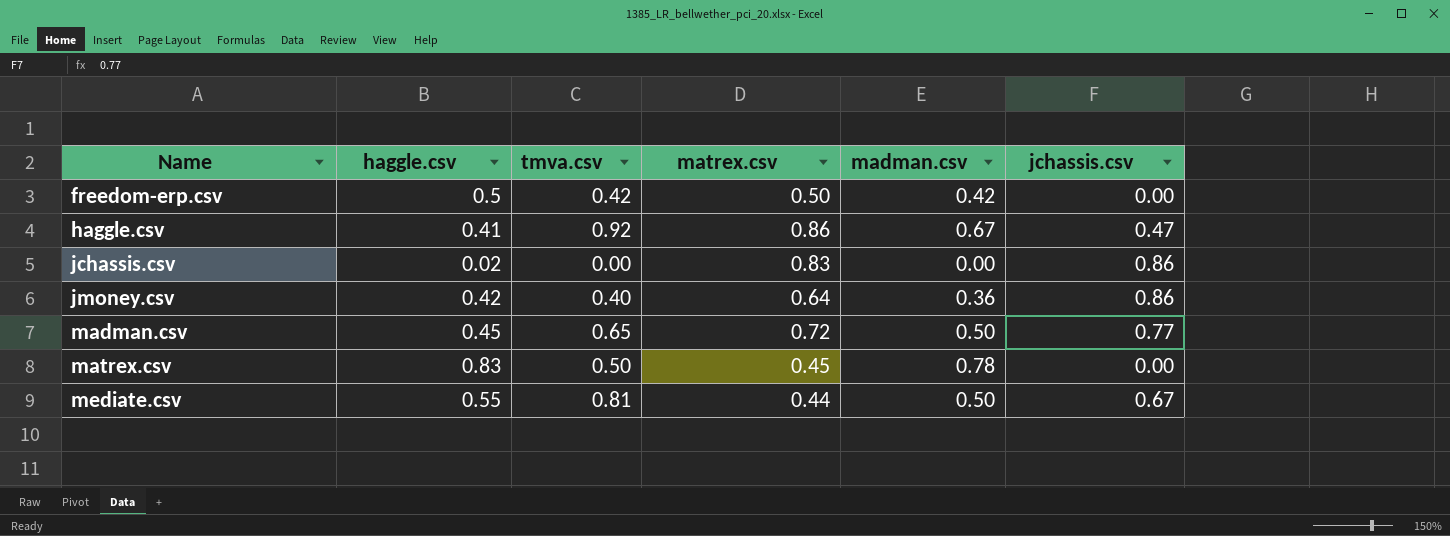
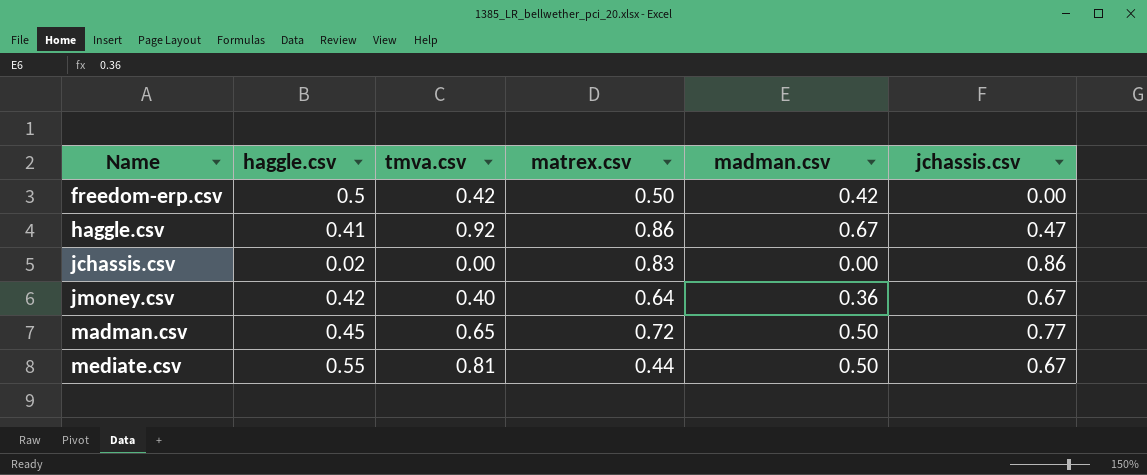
row matrex.csv: 0.83 | 0.50 | 0.45 | 0.78 | 0.00 -> none
jmoney.csv | jchassis.csv: 0.86 -> 0.67

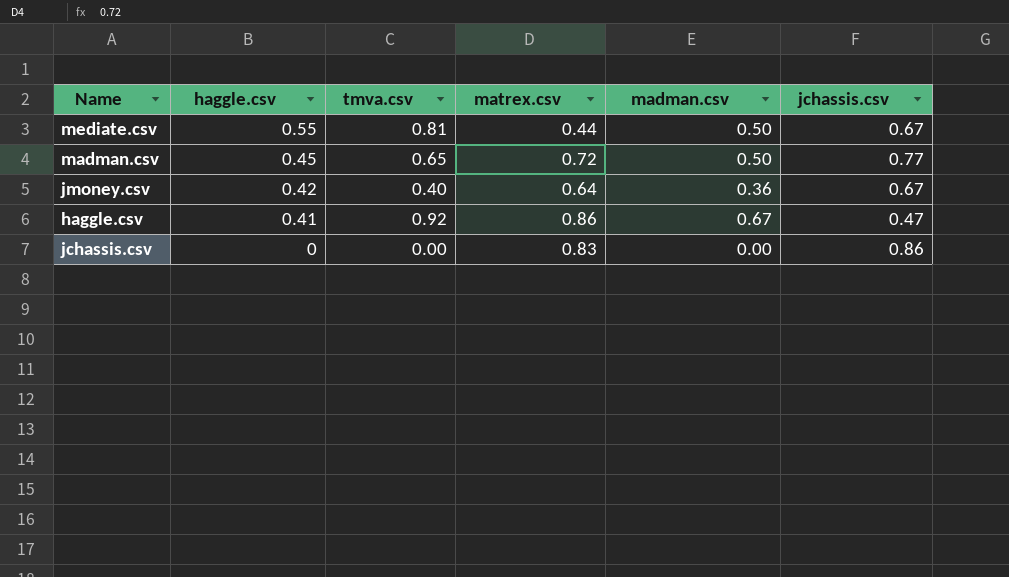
row order: Name ascending -> haggle.csv descending
row freedom-erp.csv: 0.5 | 0.42 | 0.50 | 0.42 | 0.00 -> none
jchassis.csv | haggle.csv: 0.02 -> 0

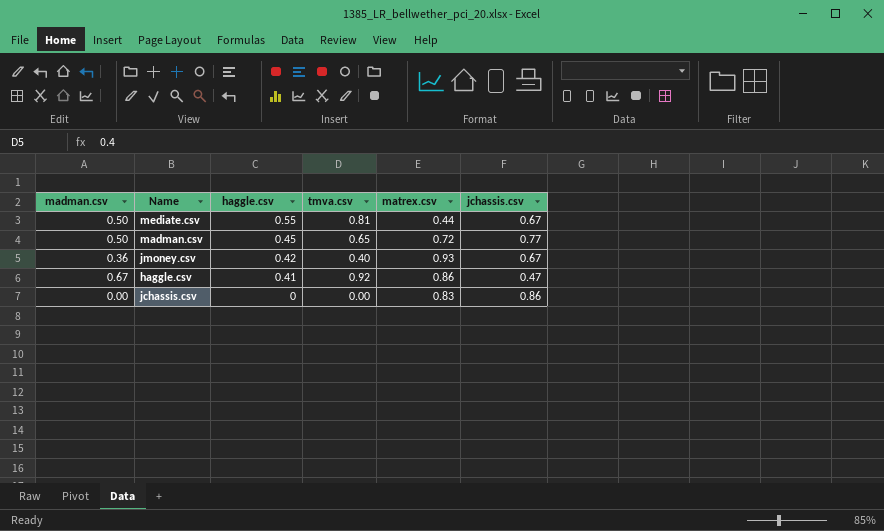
column madman.csv | position: 5 -> 1
jmoney.csv | matrex.csv: 0.64 -> 0.93

